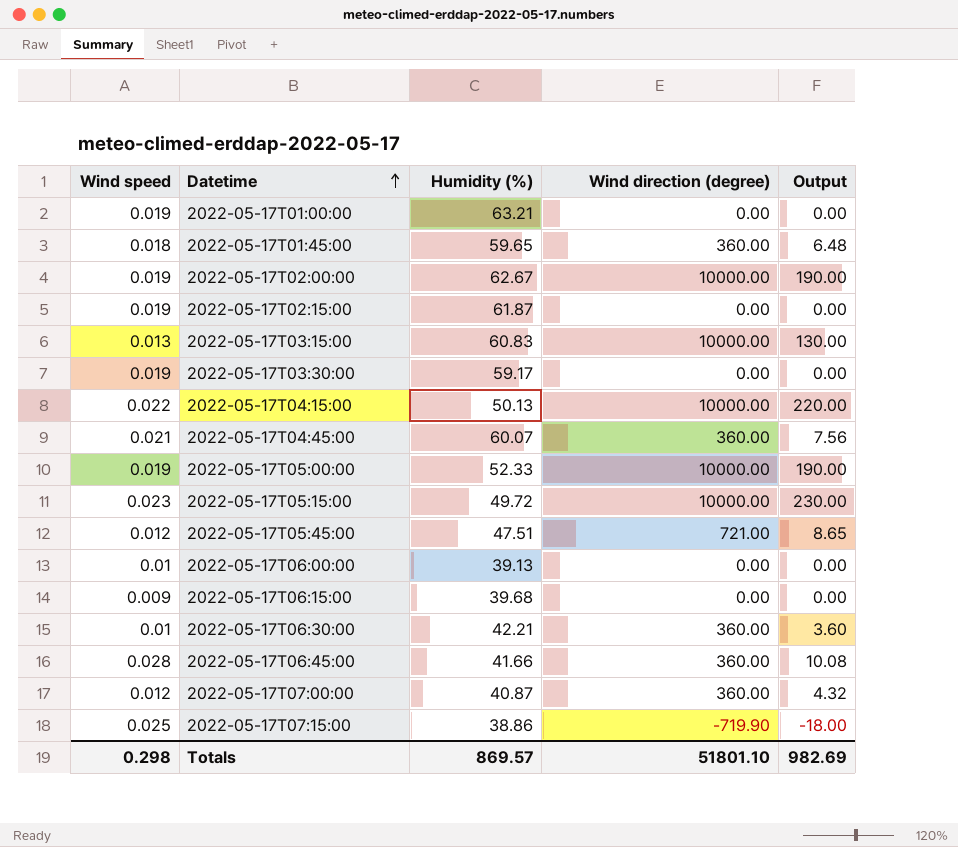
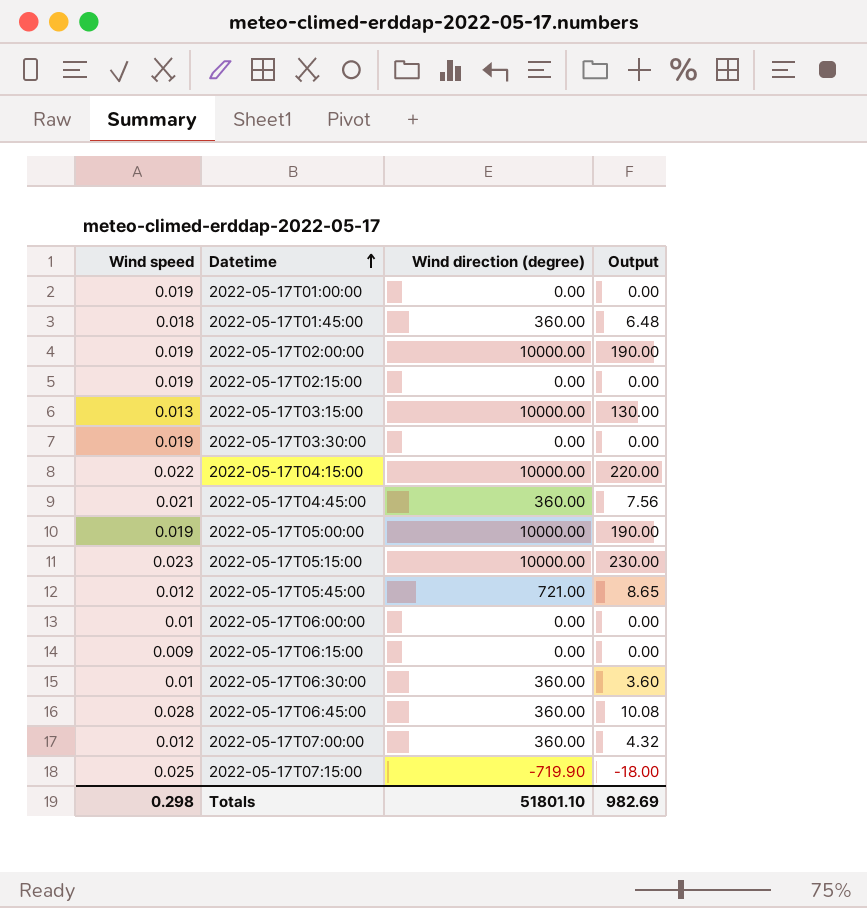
column Humidity (%) | position: 3 -> none

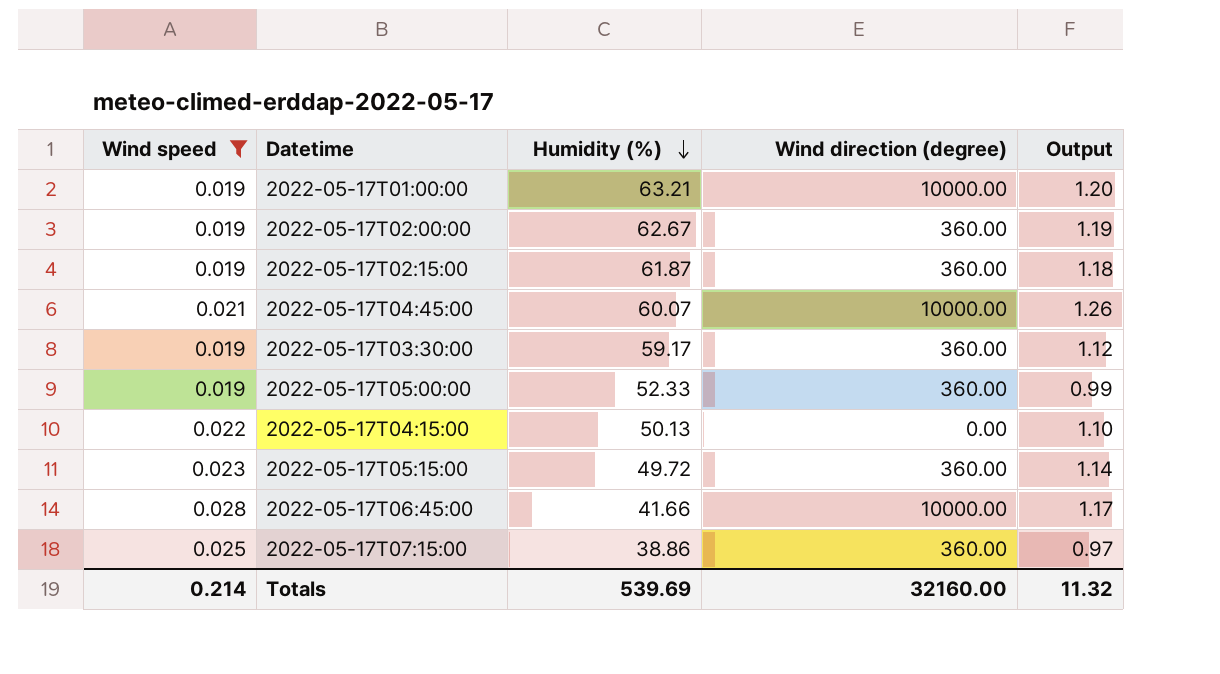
filter: none -> Wind speed >= 0.019
row order: Datetime ascending -> Humidity (%) descending
column Humidity (%) | position: none -> 3
column Output | formula: [Wind speed] * [Wind direction (degree)] -> [Wind speed] * [Humidity (%)]
2022-05-17T01:00:00 | Wind direction (degree): 0.00 -> 10000.00
2022-05-17T02:00:00 | Wind direction (degree): 10000.00 -> 360.00
2022-05-17T02:15:00 | Wind direction (degree): 0.00 -> 360.00
2022-05-17T04:45:00 | Wind direction (degree): 360.00 -> 10000.00
2022-05-17T03:30:00 | Wind direction (degree): 0.00 -> 360.00
2022-05-17T05:00:00 | Wind direction (degree): 10000.00 -> 360.00
2022-05-17T04:15:00 | Wind direction (degree): 10000.00 -> 0.00
2022-05-17T05:15:00 | Wind direction (degree): 10000.00 -> 360.00
2022-05-17T06:45:00 | Wind direction (degree): 360.00 -> 10000.00
2022-05-17T07:15:00 | Wind direction (degree): -719.90 -> 360.00
Totals | Wind speed: 0.298 -> 0.214
Totals | Wind direction (degree): 51801.10 -> 32160.00
Totals | Output: 982.69 -> 11.32

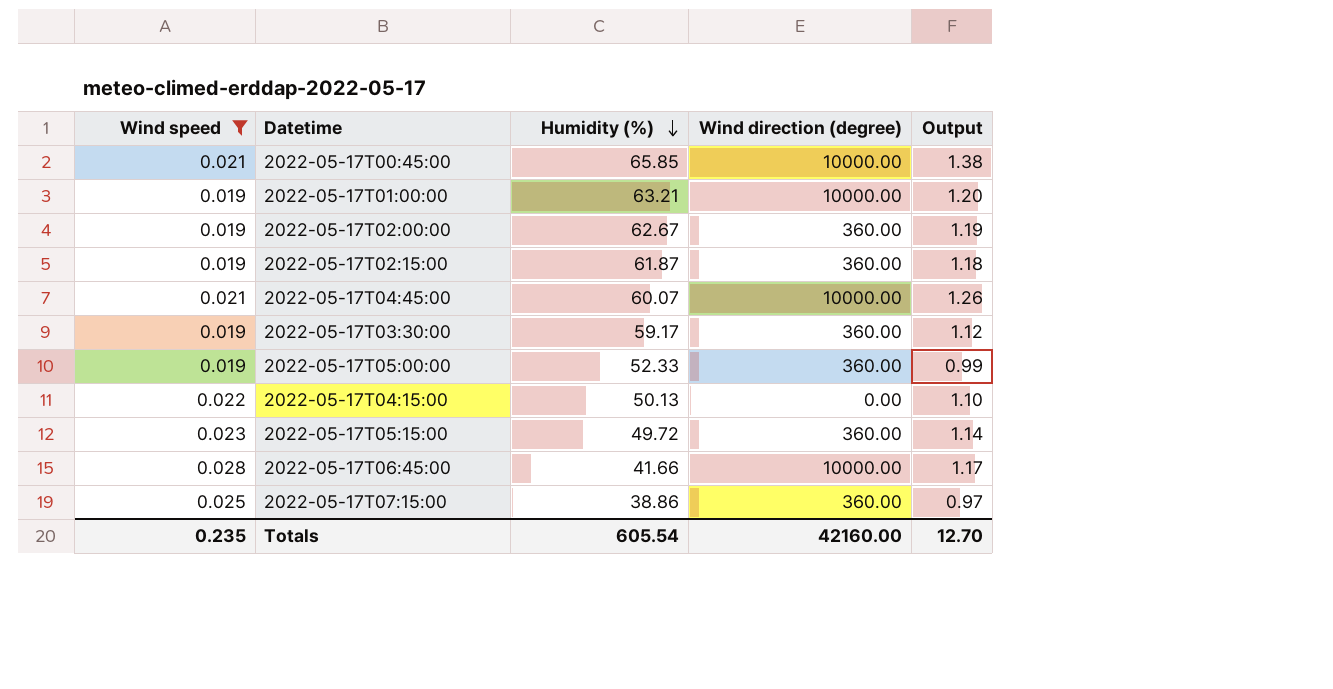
row 2022-05-17T00:45:00: none -> 0.021 | 65.85 | 10000.00 | 1.38
Totals | Wind speed: 0.214 -> 0.235
Totals | Humidity (%): 539.69 -> 605.54
Totals | Wind direction (degree): 32160.00 -> 42160.00
Totals | Output: 11.32 -> 12.70

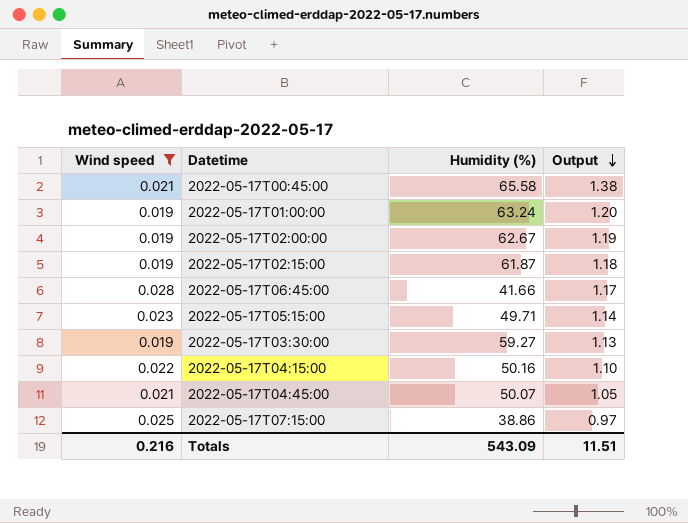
row order: Humidity (%) descending -> Output descending
column Wind direction (degree) | position: 4 -> none
row 2022-05-17T05:00:00: 0.019 | 52.33 | 360.00 | 0.99 -> none
2022-05-17T00:45:00 | Humidity (%): 65.85 -> 65.58
2022-05-17T01:00:00 | Humidity (%): 63.21 -> 63.24
2022-05-17T05:15:00 | Humidity (%): 49.72 -> 49.71
2022-05-17T03:30:00 | Humidity (%): 59.17 -> 59.27
2022-05-17T03:30:00 | Output: 1.12 -> 1.13
2022-05-17T04:15:00 | Humidity (%): 50.13 -> 50.16
2022-05-17T04:45:00 | Humidity (%): 60.07 -> 50.07
2022-05-17T04:45:00 | Output: 1.26 -> 1.05
Totals | Wind speed: 0.235 -> 0.216
Totals | Humidity (%): 605.54 -> 543.09
Totals | Output: 12.70 -> 11.51

